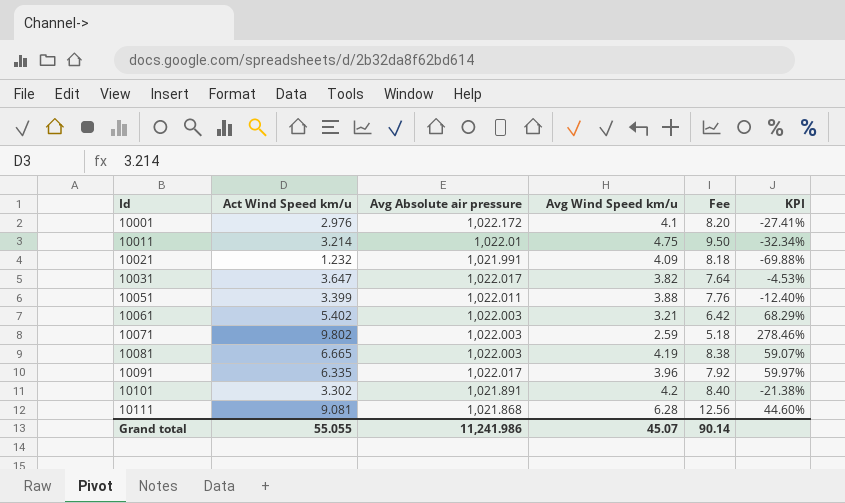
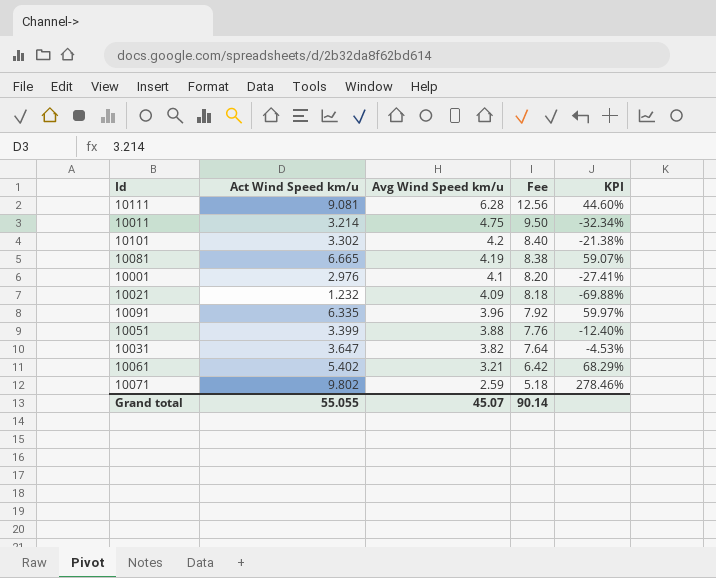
row order: Id ascending -> Avg Wind Speed km/u descending
column Avg Absolute air pressure | position: 3 -> none

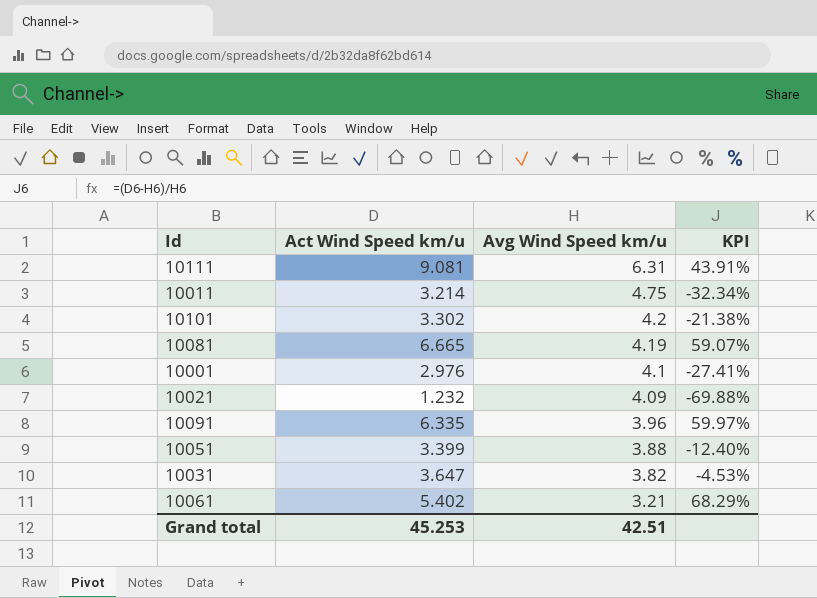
column Fee | formula: [Avg Wind Speed km/u] * 2 -> none
row 10071: 9.802 | 2.59 | 5.18 | 278.46% -> none
10111 | Avg Wind Speed km/u: 6.28 -> 6.31
10111 | KPI: 44.60% -> 43.91%
Grand total | Act Wind Speed km/u: 55.055 -> 45.253
Grand total | Avg Wind Speed km/u: 45.07 -> 42.51

